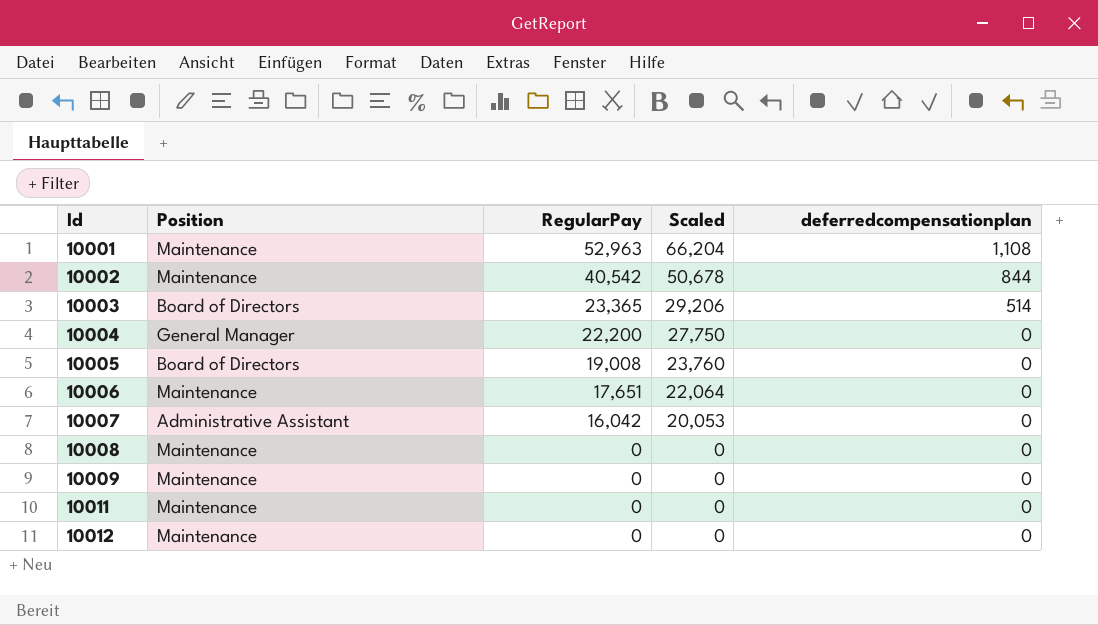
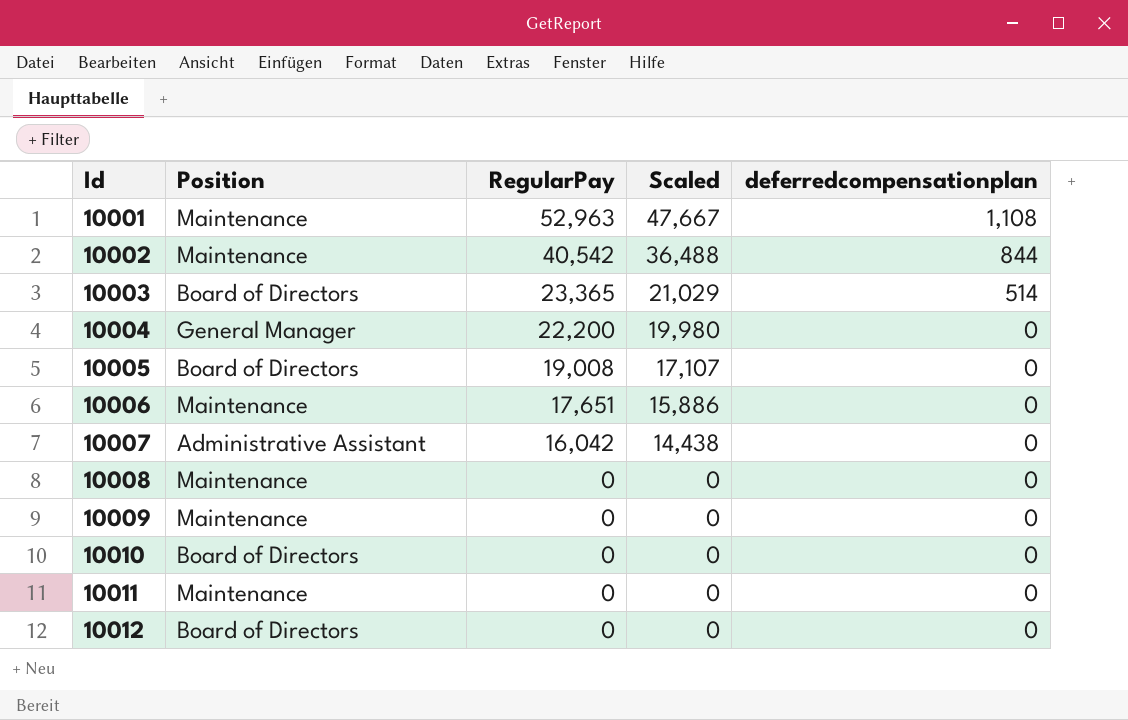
column Scaled | formula: [RegularPay] * 1.25 -> [RegularPay] * 0.9
row 10010: none -> Board of Directors | 0 | 0 | 0
10012 | Position: Maintenance -> Board of Directors

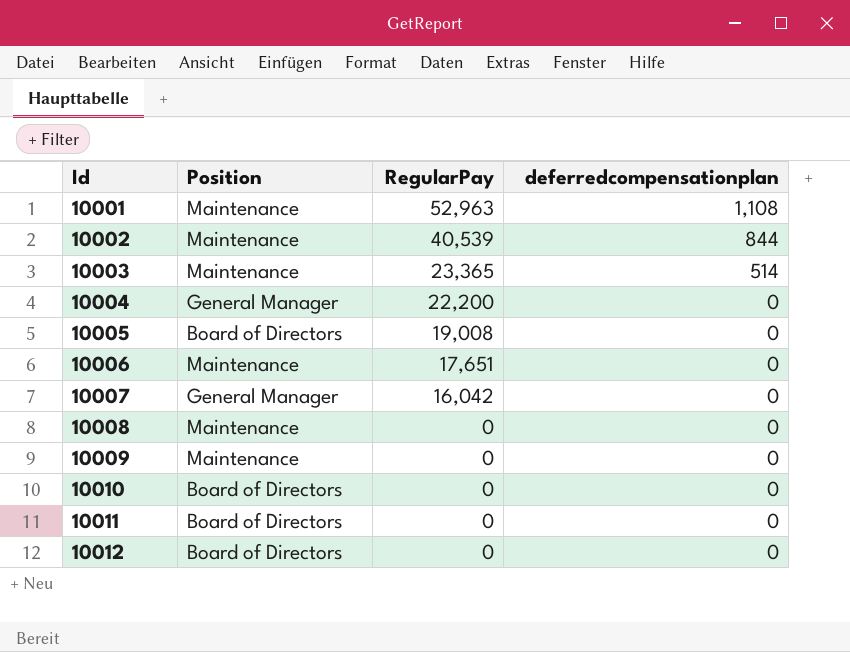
column Scaled | formula: [RegularPay] * 0.9 -> none
10002 | RegularPay: 40,542 -> 40,539
10003 | Position: Board of Directors -> Maintenance
10007 | Position: Administrative Assistant -> General Manager
10011 | Position: Maintenance -> Board of Directors

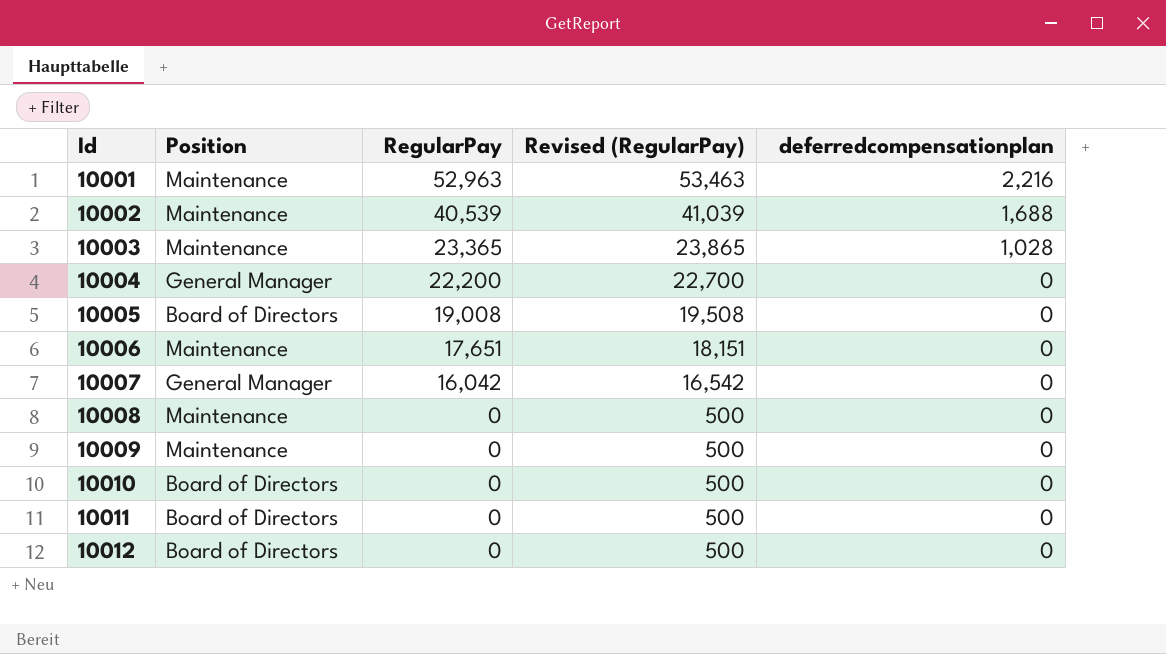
column Revised (RegularPay) | formula: none -> [RegularPay] + 500
10001 | deferredcompensationplan: 1,108 -> 2,216
10002 | deferredcompensationplan: 844 -> 1,688
10003 | deferredcompensationplan: 514 -> 1,028

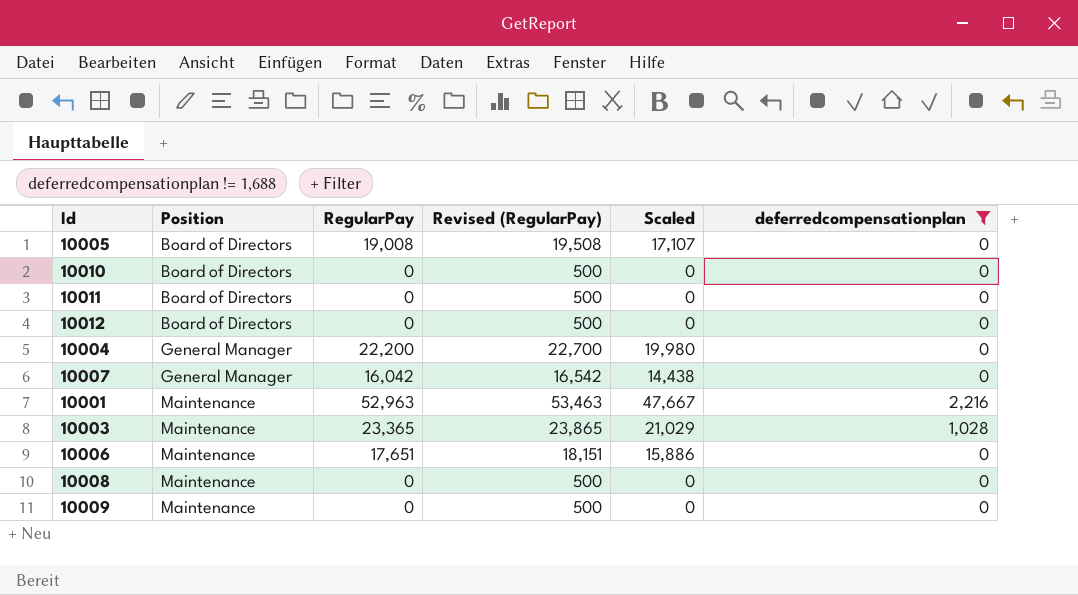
filter: none -> deferredcompensationplan != 1,688
row order: Id ascending -> Position ascending
column Scaled | formula: none -> [RegularPay] * 0.9

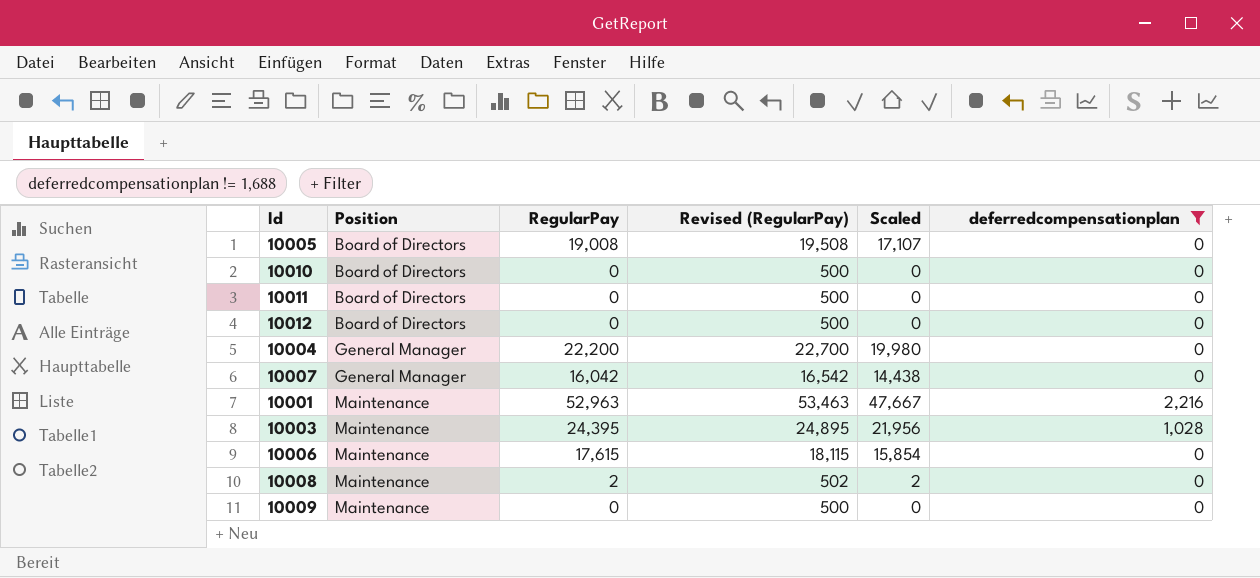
10003 | RegularPay: 23,365 -> 24,395
10003 | Revised (RegularPay): 23,865 -> 24,895
10003 | Scaled: 21,029 -> 21,956
10006 | RegularPay: 17,651 -> 17,615
10006 | Revised (RegularPay): 18,151 -> 18,115
10006 | Scaled: 15,886 -> 15,854
10008 | RegularPay: 0 -> 2
10008 | Revised (RegularPay): 500 -> 502
10008 | Scaled: 0 -> 2

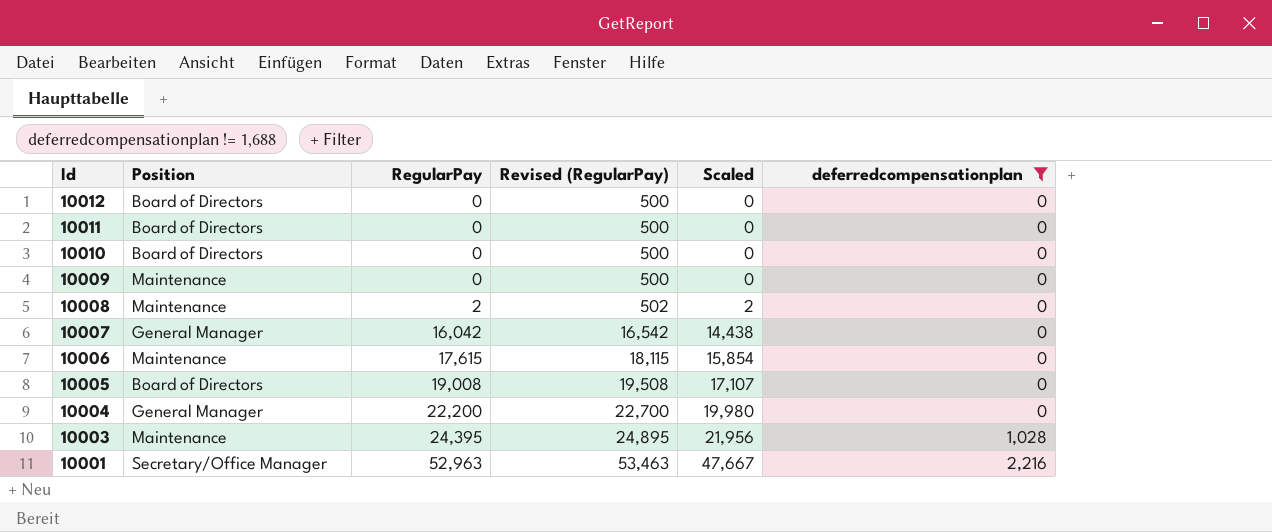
row order: Position ascending -> Id descending
10001 | Position: Maintenance -> Secretary/Office Manager

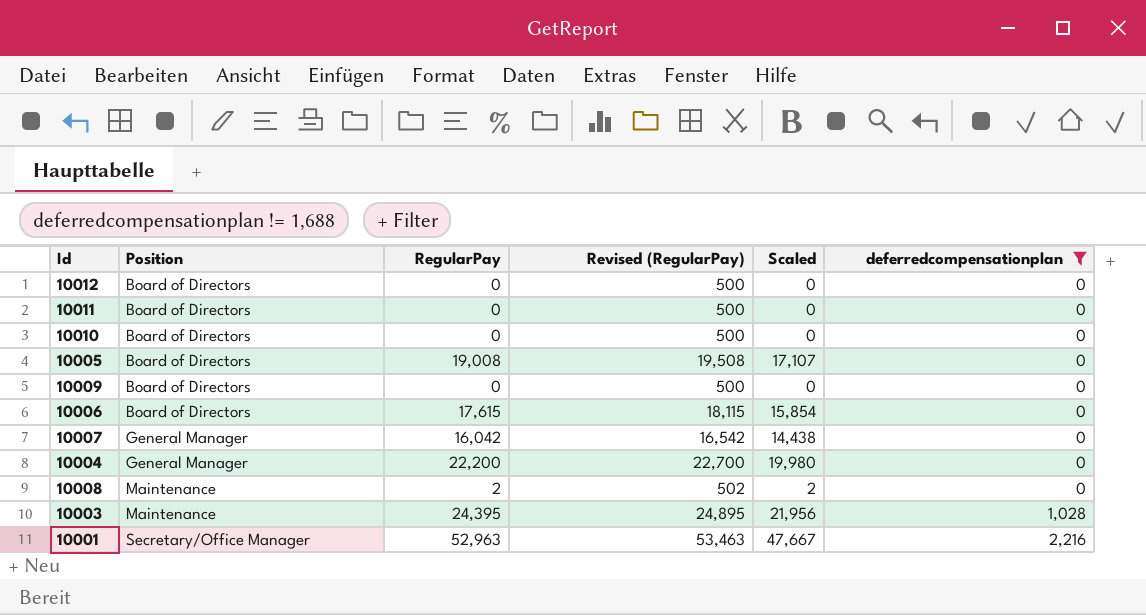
row order: Id descending -> Position ascending
10009 | Position: Maintenance -> Board of Directors
10006 | Position: Maintenance -> Board of Directors

